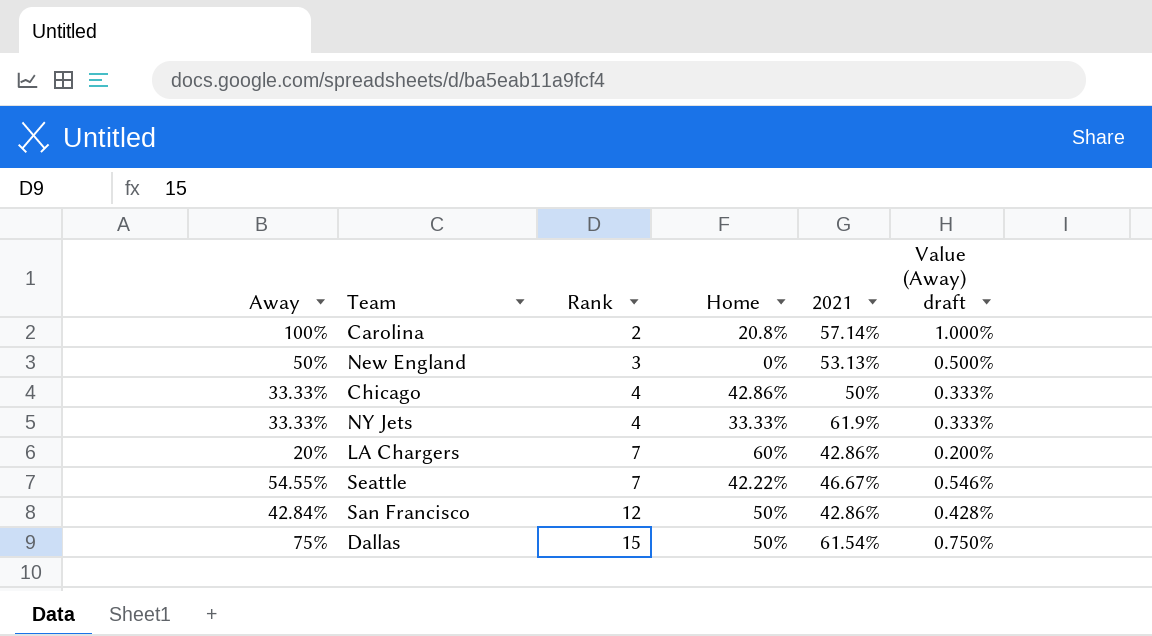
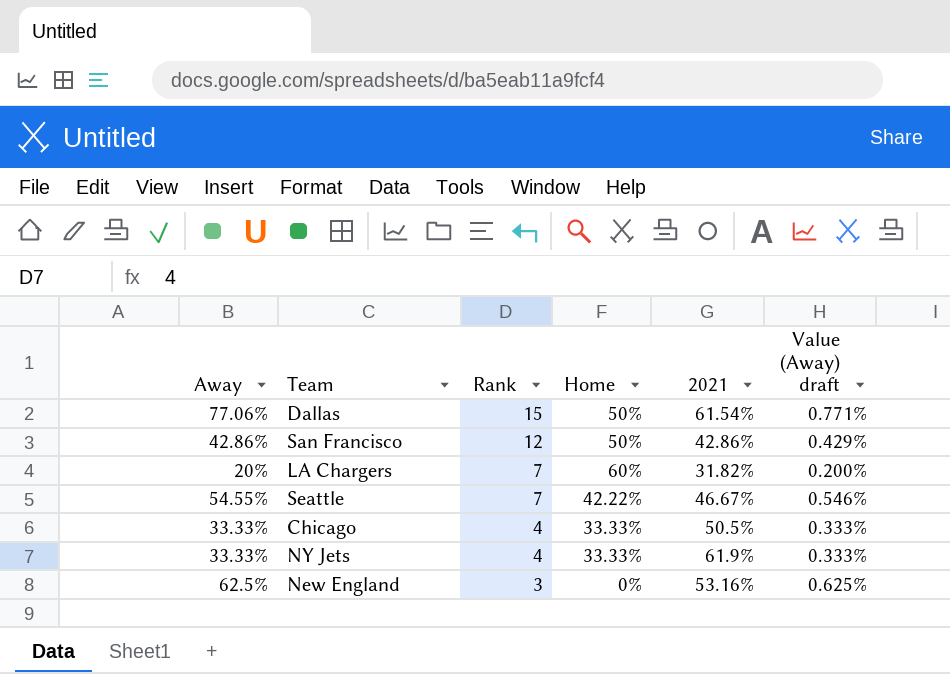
row order: Rank ascending -> Rank descending
row Carolina: 100% | 2 | 20.8% | 57.14% | 1.000% -> none
Dallas | Away: 75% -> 77.06%
Dallas | Value (Away) draft: 0.750% -> 0.771%
San Francisco | Away: 42.84% -> 42.86%
San Francisco | Value (Away) draft: 0.428% -> 0.429%
LA Chargers | 2021: 42.86% -> 31.82%
Chicago | Home: 42.86% -> 33.33%
Chicago | 2021: 50% -> 50.5%
New England | Away: 50% -> 62.5%
New England | 2021: 53.13% -> 53.16%
New England | Value (Away) draft: 0.500% -> 0.625%

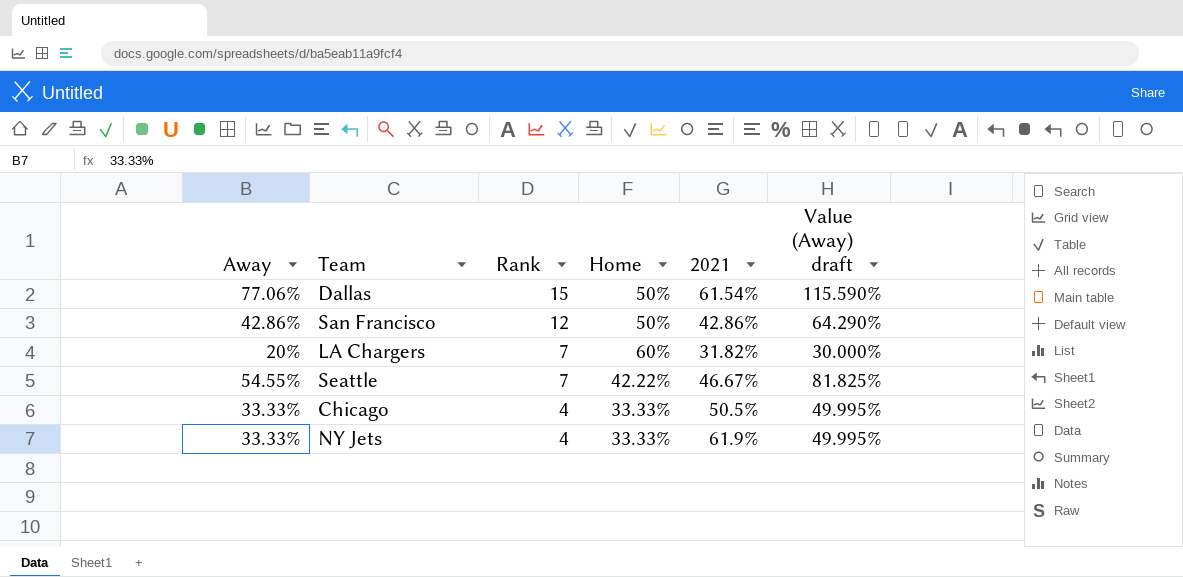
column Value (Away) draft | formula: [Away] * 0.01 -> [Away] * 1.5
row New England: 62.5% | 3 | 0% | 53.16% | 0.625% -> none

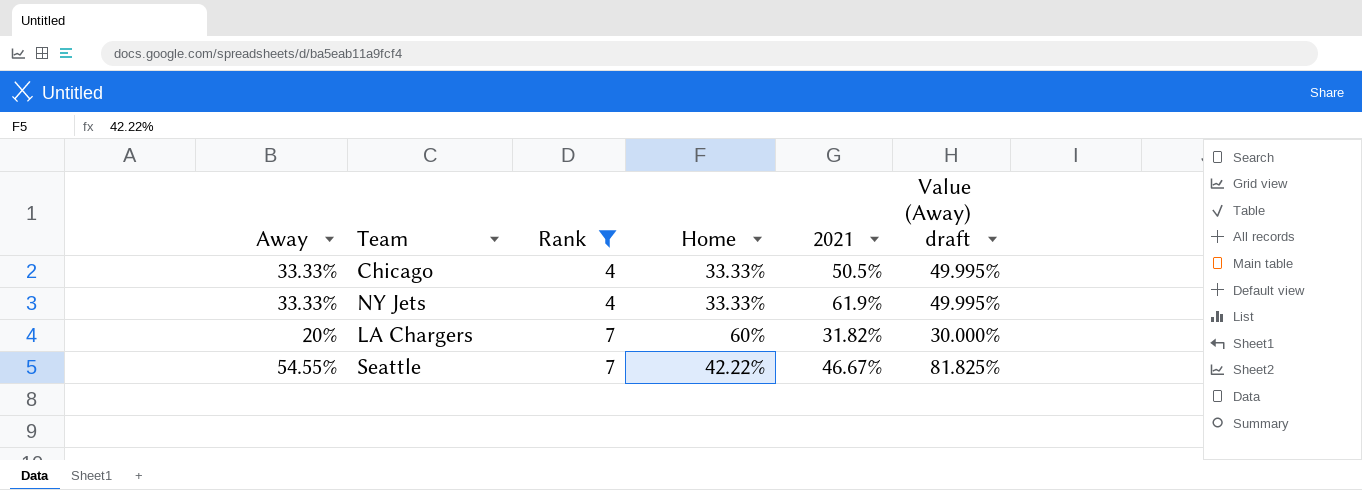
filter: none -> Rank <= 7
row order: Rank descending -> Rank ascending

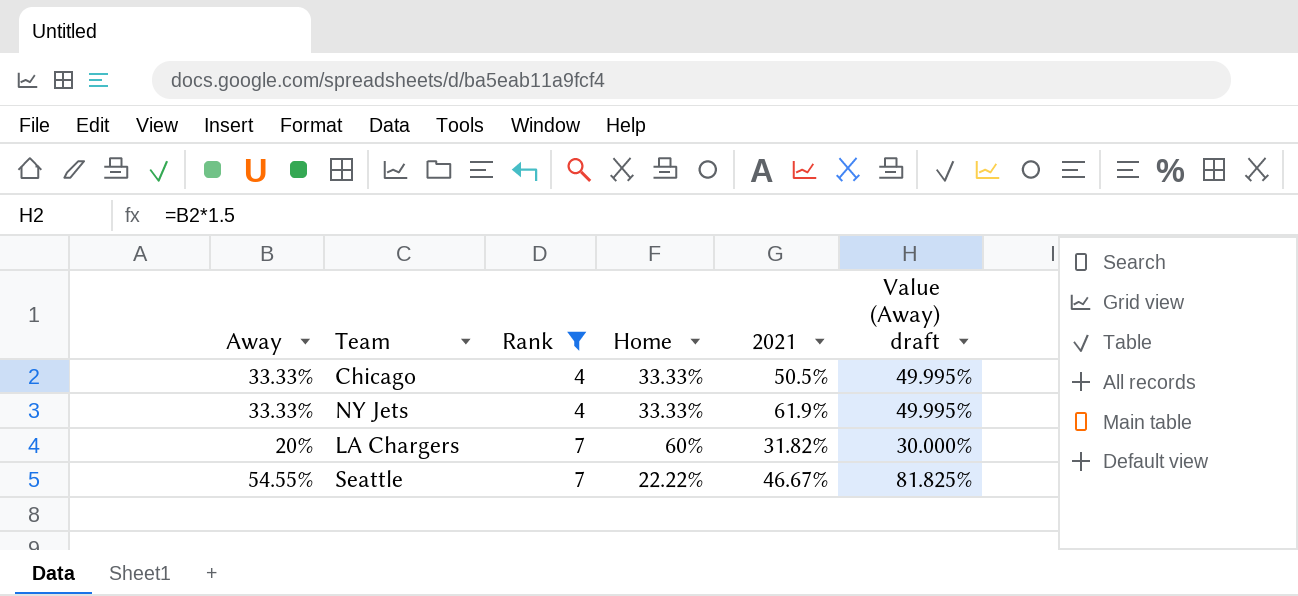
Seattle | Home: 42.22% -> 22.22%

